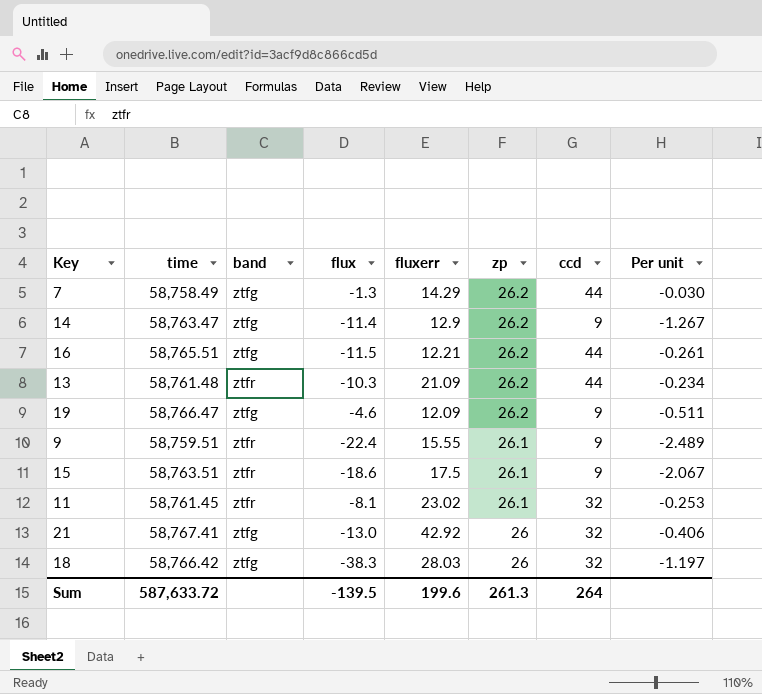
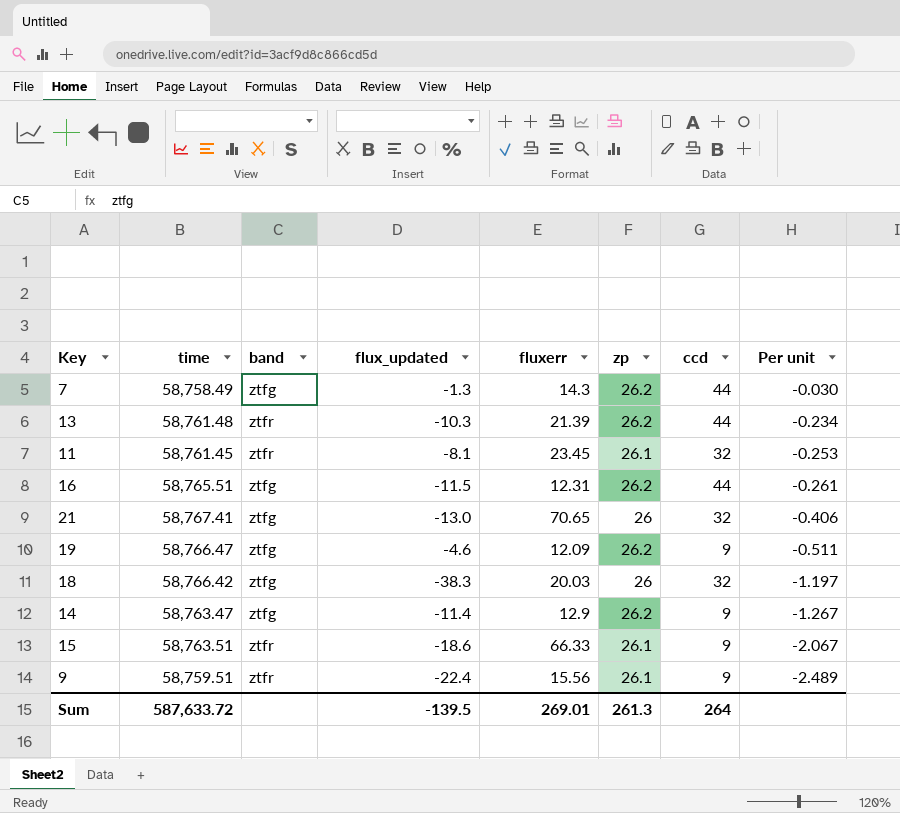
row order: zp descending -> Per unit descending
column name: flux -> flux_updated
7 | fluxerr: 14.29 -> 14.3
13 | fluxerr: 21.09 -> 21.39
11 | fluxerr: 23.02 -> 23.45
16 | fluxerr: 12.21 -> 12.31
21 | fluxerr: 42.92 -> 70.65
18 | fluxerr: 28.03 -> 20.03
15 | fluxerr: 17.5 -> 66.33
9 | fluxerr: 15.55 -> 15.56
Sum | fluxerr: 199.6 -> 269.01

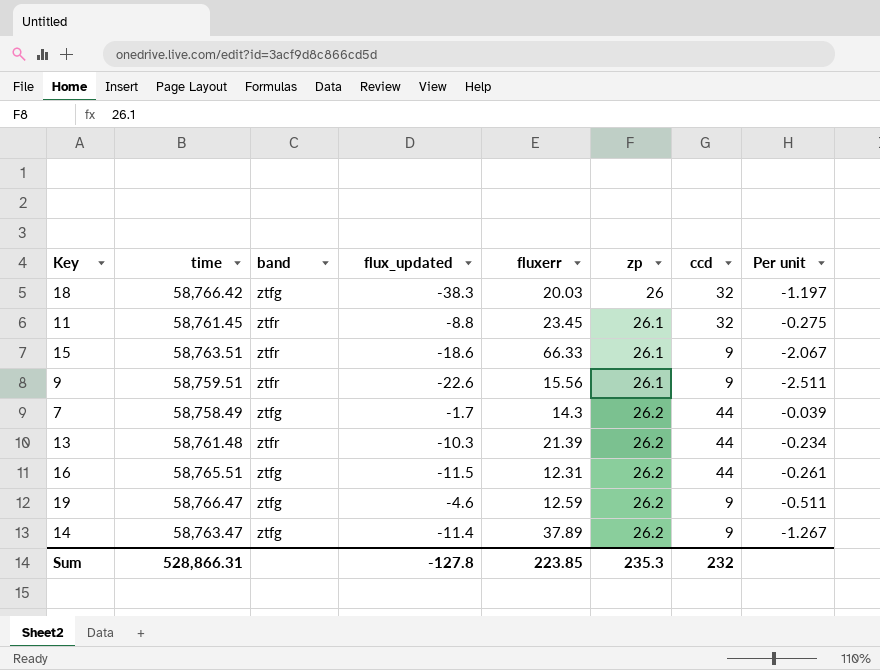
row order: Per unit descending -> zp ascending
row 21: 58,767.41 | ztfg | -13.0 | 70.65 | 26 | 32 | -0.406 -> none
11 | flux_updated: -8.1 -> -8.8
11 | Per unit: -0.253 -> -0.275
9 | flux_updated: -22.4 -> -22.6
9 | Per unit: -2.489 -> -2.511
7 | flux_updated: -1.3 -> -1.7
7 | Per unit: -0.030 -> -0.039
19 | fluxerr: 12.09 -> 12.59
14 | fluxerr: 12.9 -> 37.89
Sum | time: 587,633.72 -> 528,866.31
Sum | flux_updated: -139.5 -> -127.8
Sum | fluxerr: 269.01 -> 223.85
Sum | zp: 261.3 -> 235.3
Sum | ccd: 264 -> 232

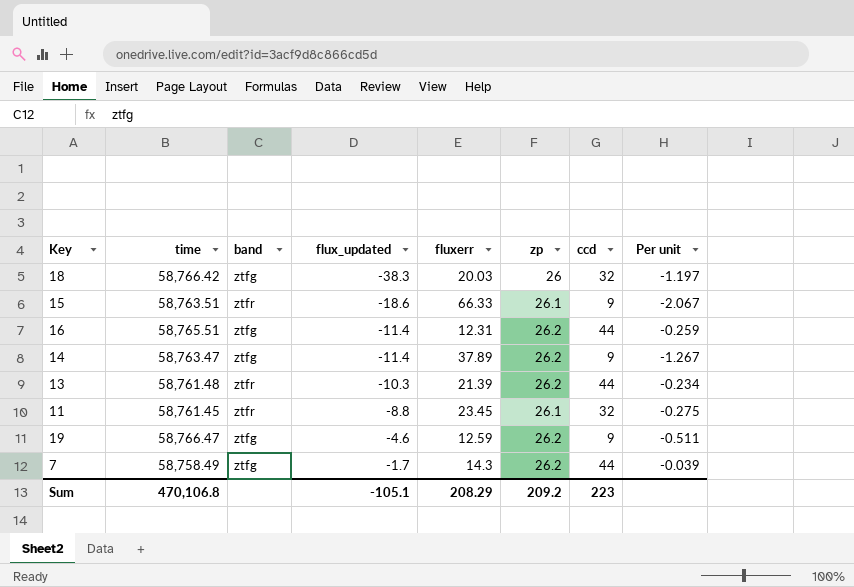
row order: zp ascending -> flux_updated ascending
row 9: 58,759.51 | ztfr | -22.6 | 15.56 | 26.1 | 9 | -2.511 -> none
16 | flux_updated: -11.5 -> -11.4
16 | Per unit: -0.261 -> -0.259
Sum | time: 528,866.31 -> 470,106.8
Sum | flux_updated: -127.8 -> -105.1
Sum | fluxerr: 223.85 -> 208.29
Sum | zp: 235.3 -> 209.2
Sum | ccd: 232 -> 223

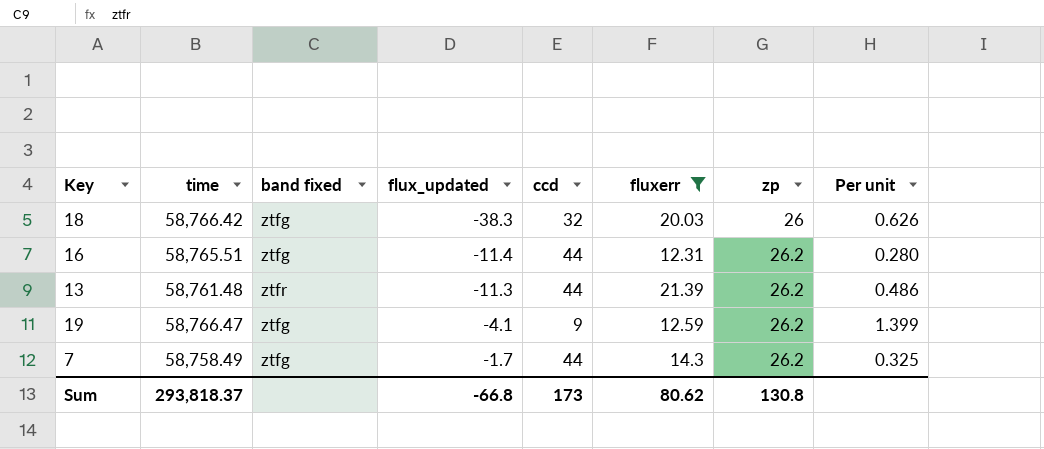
filter: none -> fluxerr <= 21.39
column name: band -> band fixed
column ccd | position: 7 -> 5
column Per unit | formula: [flux_updated] / [ccd] -> [fluxerr] / [ccd]
13 | flux_updated: -10.3 -> -11.3
19 | flux_updated: -4.6 -> -4.1
Sum | time: 470,106.8 -> 293,818.37
Sum | flux_updated: -105.1 -> -66.8
Sum | ccd: 223 -> 173
Sum | fluxerr: 208.29 -> 80.62
Sum | zp: 209.2 -> 130.8

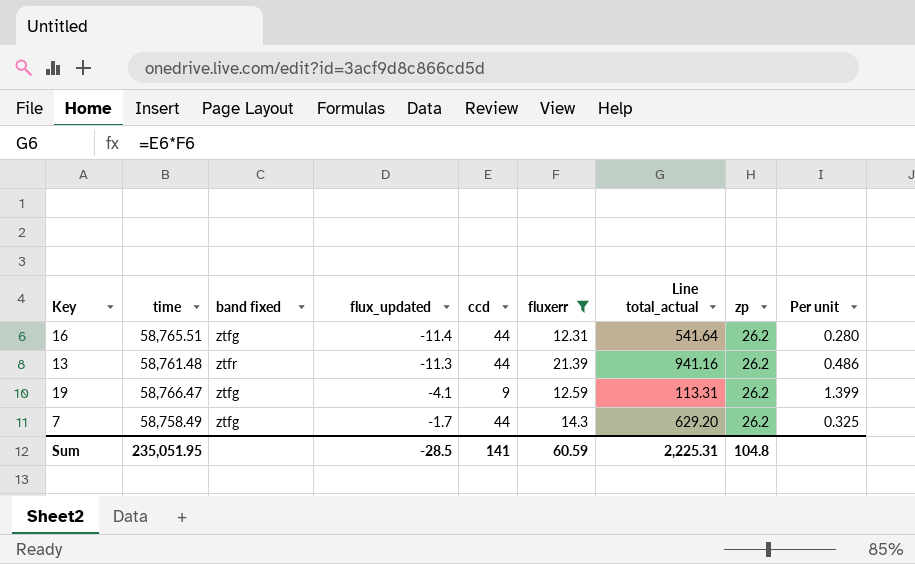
column Line total_actual | formula: none -> [ccd] * [fluxerr]
row 18: 58,766.42 | ztfg | -38.3 | 32 | 20.03 | 26 | 0.626 -> none
Sum | time: 293,818.37 -> 235,051.95
Sum | flux_updated: -66.8 -> -28.5
Sum | ccd: 173 -> 141
Sum | fluxerr: 80.62 -> 60.59
Sum | zp: 130.8 -> 104.8

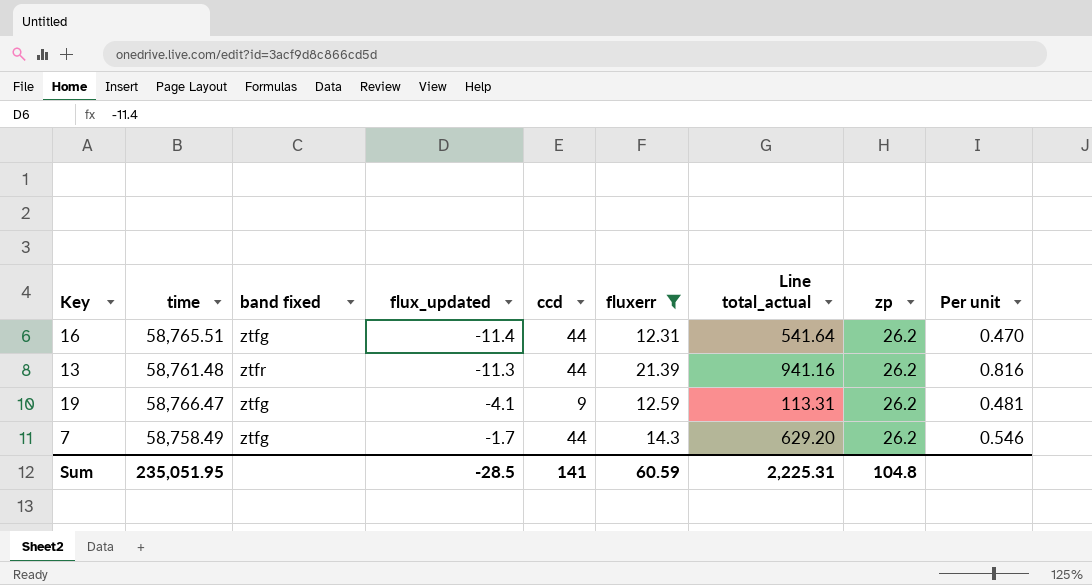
column Per unit | formula: [fluxerr] / [ccd] -> [fluxerr] / [zp]

